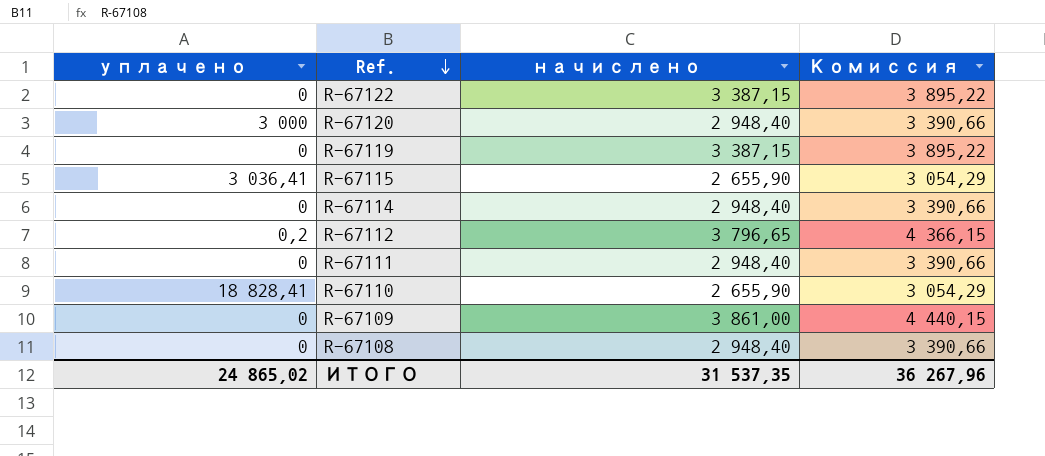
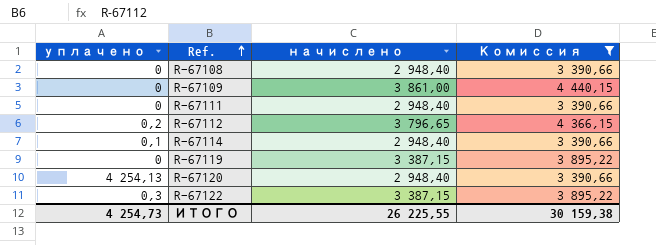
filter: none -> Комиссия != 3 054,29
row order: Ref. descending -> Ref. ascending
R-67114 | уплачено: 0 -> 0,1
R-67120 | уплачено: 3 000 -> 4 254,13
R-67122 | уплачено: 0 -> 0,3
ИТОГО | уплачено: 24 865,02 -> 4 254,73
ИТОГО | начислено: 31 537,35 -> 26 225,55
ИТОГО | Комиссия: 36 267,96 -> 30 159,38

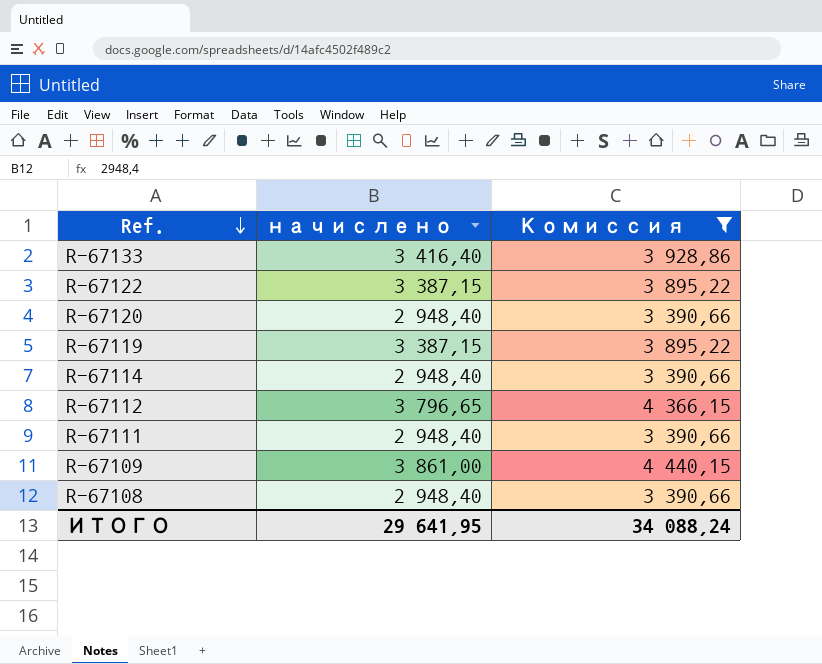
row order: Ref. ascending -> Ref. descending
column уплачено | position: 1 -> none
row R-67133: none -> 3 416,40 | 3 928,86
ИТОГО | начислено: 26 225,55 -> 29 641,95
ИТОГО | Комиссия: 30 159,38 -> 34 088,24

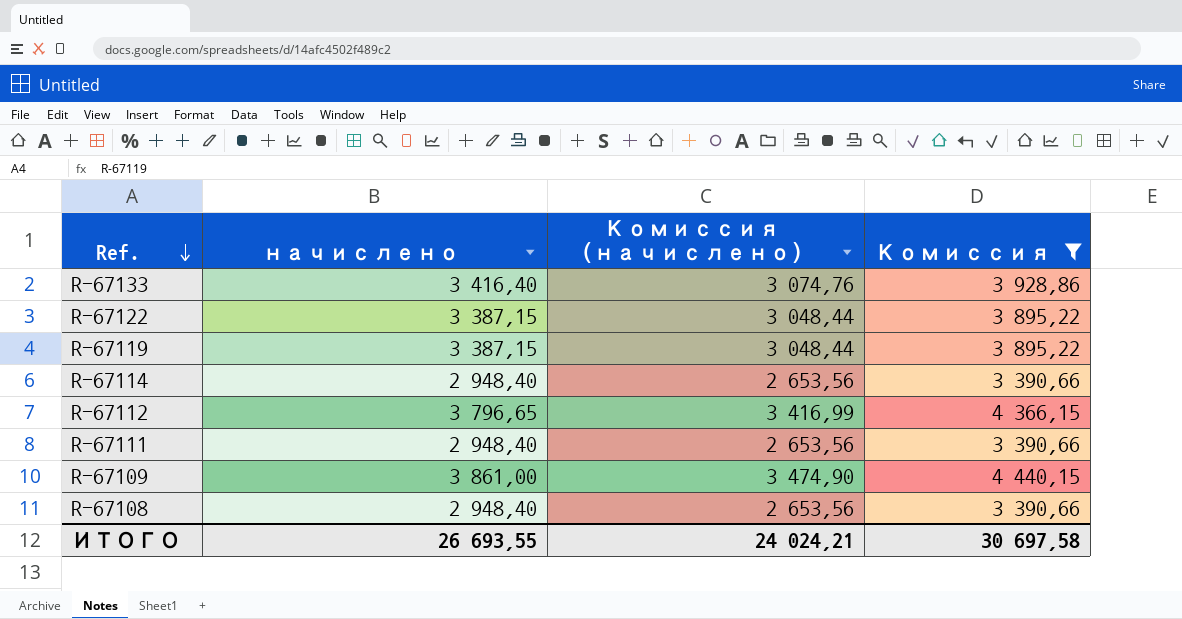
column Комиссия (начислено) | formula: none -> [начислено] * 0,9
row R-67120: 2 948,40 | 3 390,66 -> none
ИТОГО | начислено: 29 641,95 -> 26 693,55
ИТОГО | Комиссия: 34 088,24 -> 30 697,58

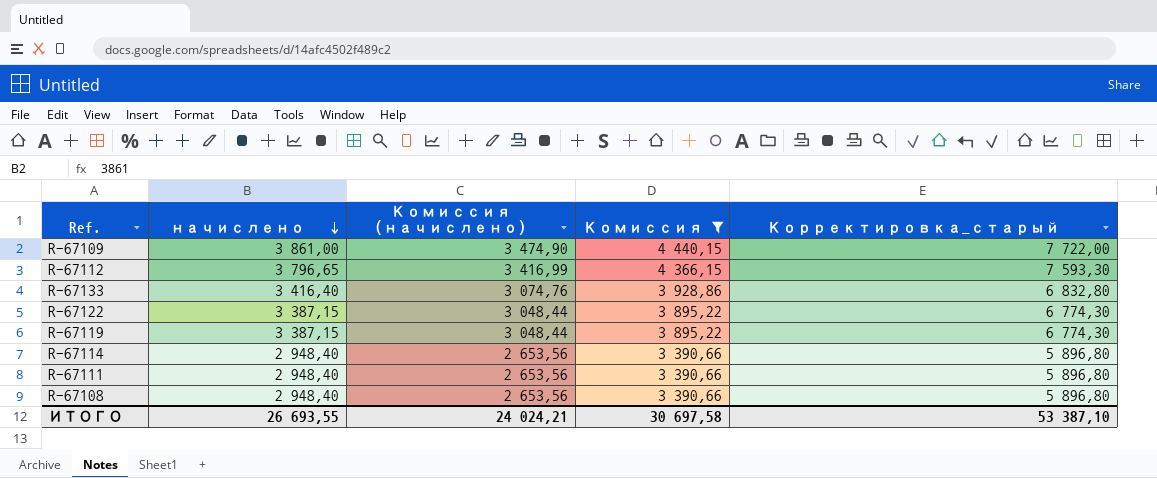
row order: Ref. descending -> начислено descending
column Корректировка_старый | formula: none -> [начислено] * 2

